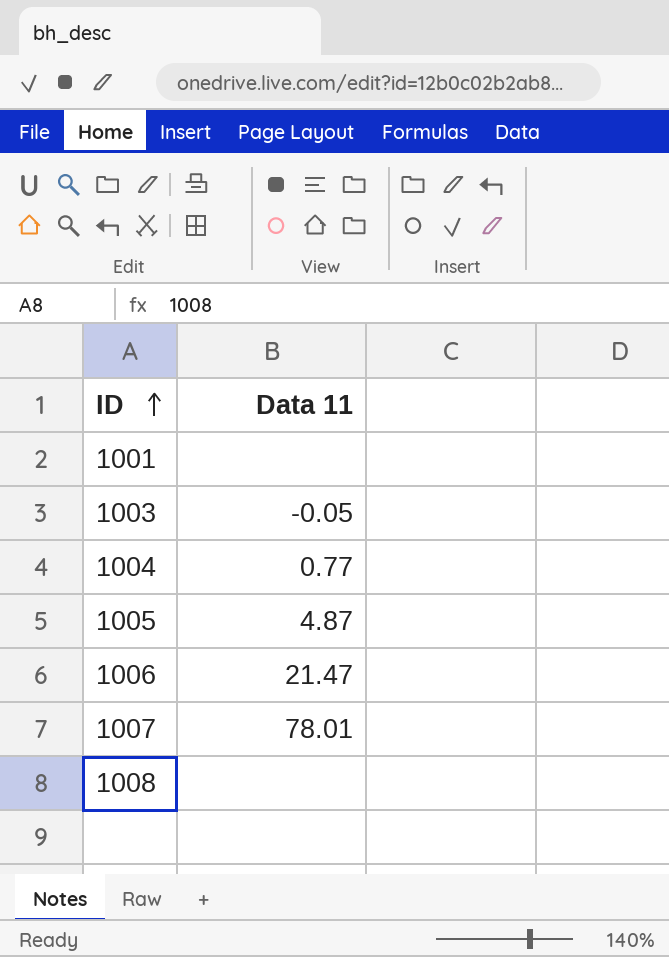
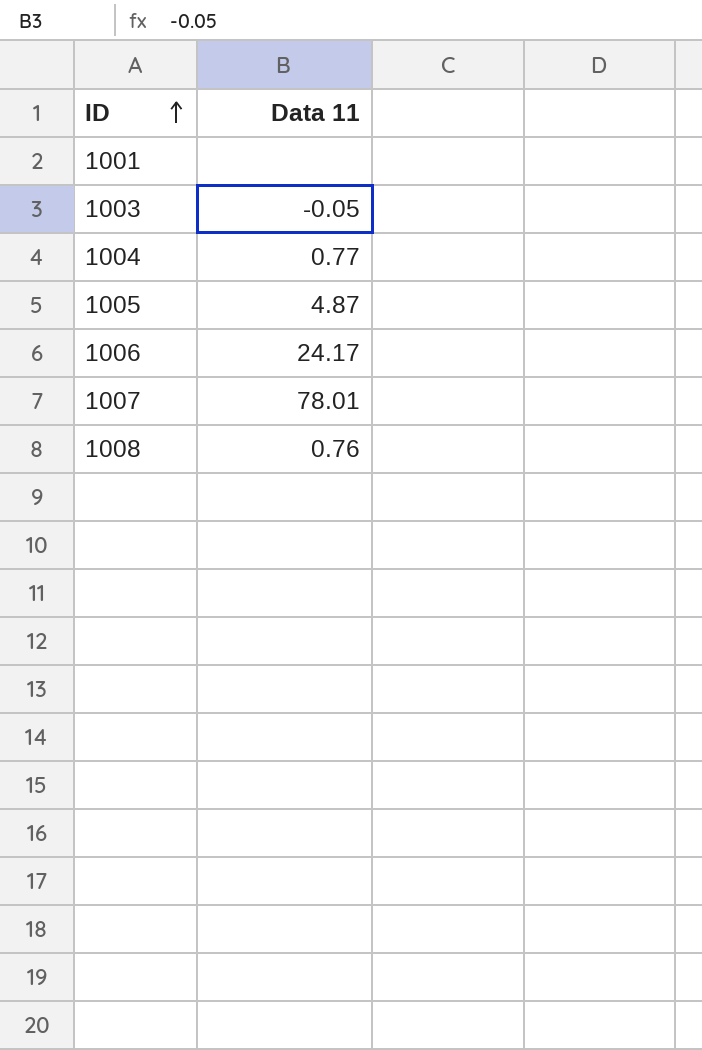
1006 | Data 11: 21.47 -> 24.17
1008 | Data 11: none -> 0.76

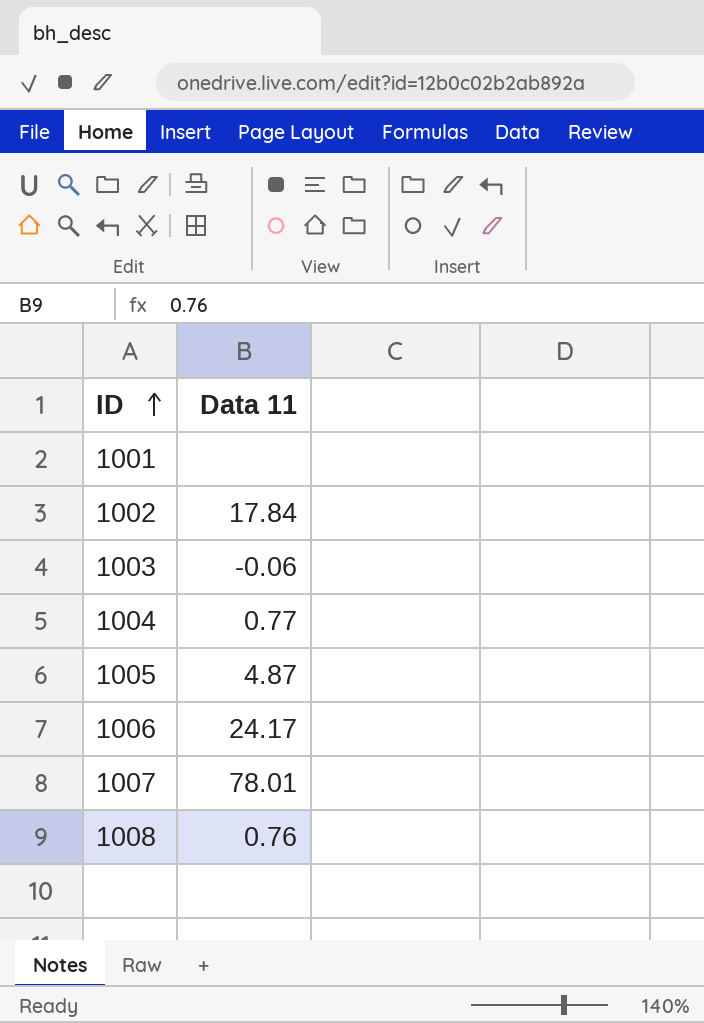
row 1002: none -> 17.84
1003 | Data 11: -0.05 -> -0.06

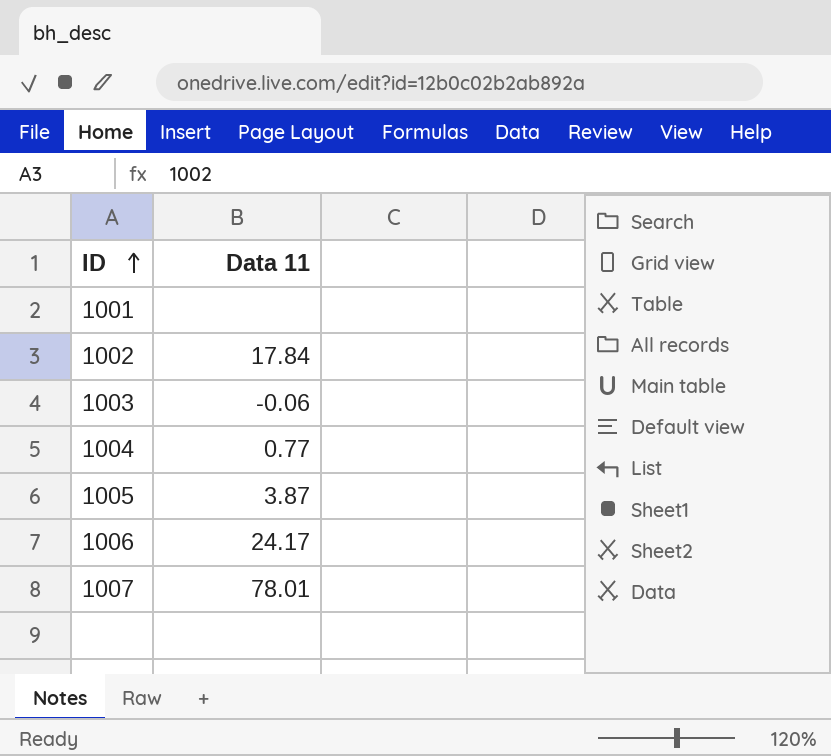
row 1008: 0.76 -> none
1005 | Data 11: 4.87 -> 3.87

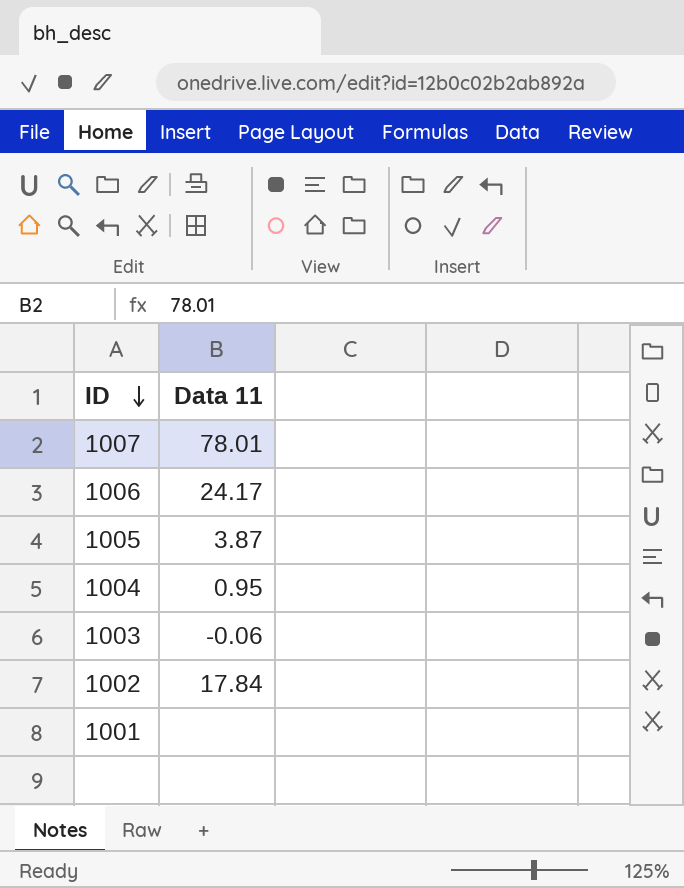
row order: ID ascending -> ID descending
1004 | Data 11: 0.77 -> 0.95

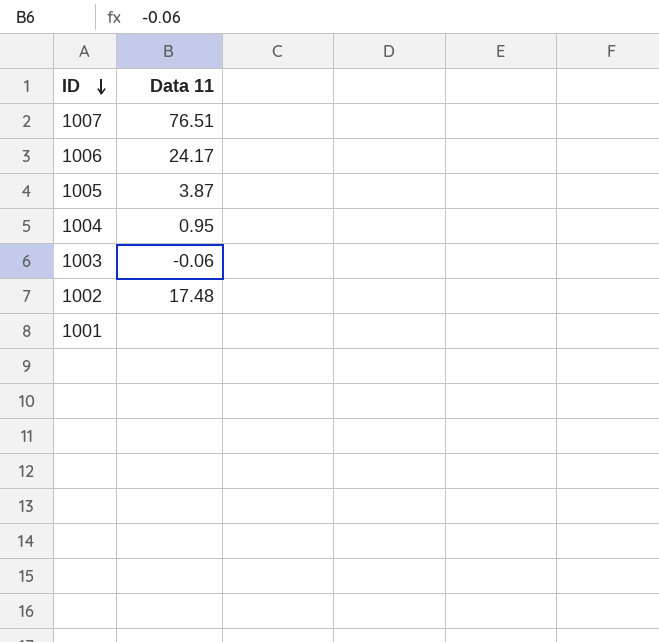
1007 | Data 11: 78.01 -> 76.51
1002 | Data 11: 17.84 -> 17.48

